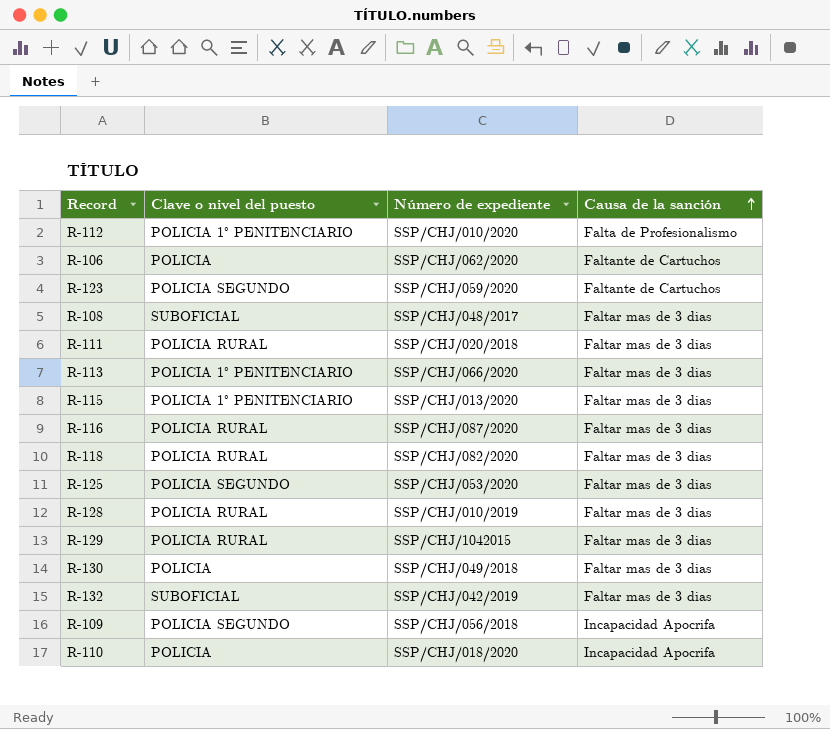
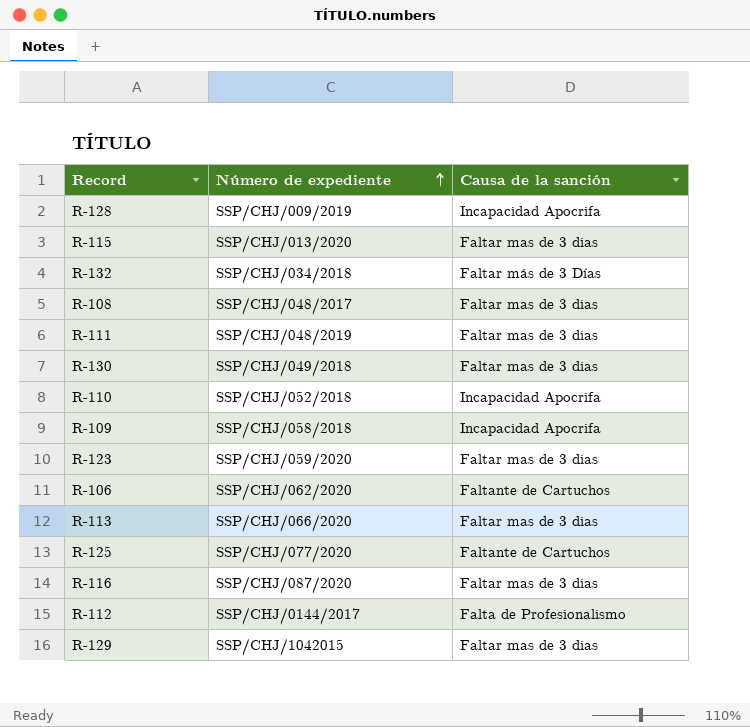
row order: Causa de la sanción ascending -> Número de expediente ascending
column Clave o nivel del puesto | position: 2 -> none
row R-118: POLICIA RURAL | SSP/CHJ/082/2020 | Faltar mas de 3 dias -> none
R-128 | Número de expediente: SSP/CHJ/010/2019 -> SSP/CHJ/009/2019
R-128 | Causa de la sanción: Faltar mas de 3 dias -> Incapacidad Apocrifa
R-132 | Número de expediente: SSP/CHJ/042/2019 -> SSP/CHJ/034/2018
R-132 | Causa de la sanción: Faltar mas de 3 dias -> Faltar más de 3 Días
R-111 | Número de expediente: SSP/CHJ/020/2018 -> SSP/CHJ/048/2019
R-110 | Número de expediente: SSP/CHJ/018/2020 -> SSP/CHJ/052/2018
R-109 | Número de expediente: SSP/CHJ/056/2018 -> SSP/CHJ/058/2018
R-123 | Causa de la sanción: Faltante de Cartuchos -> Faltar mas de 3 dias
R-125 | Número de expediente: SSP/CHJ/053/2020 -> SSP/CHJ/077/2020
R-125 | Causa de la sanción: Faltar mas de 3 dias -> Faltante de Cartuchos
R-112 | Número de expediente: SSP/CHJ/010/2020 -> SSP/CHJ/0144/2017

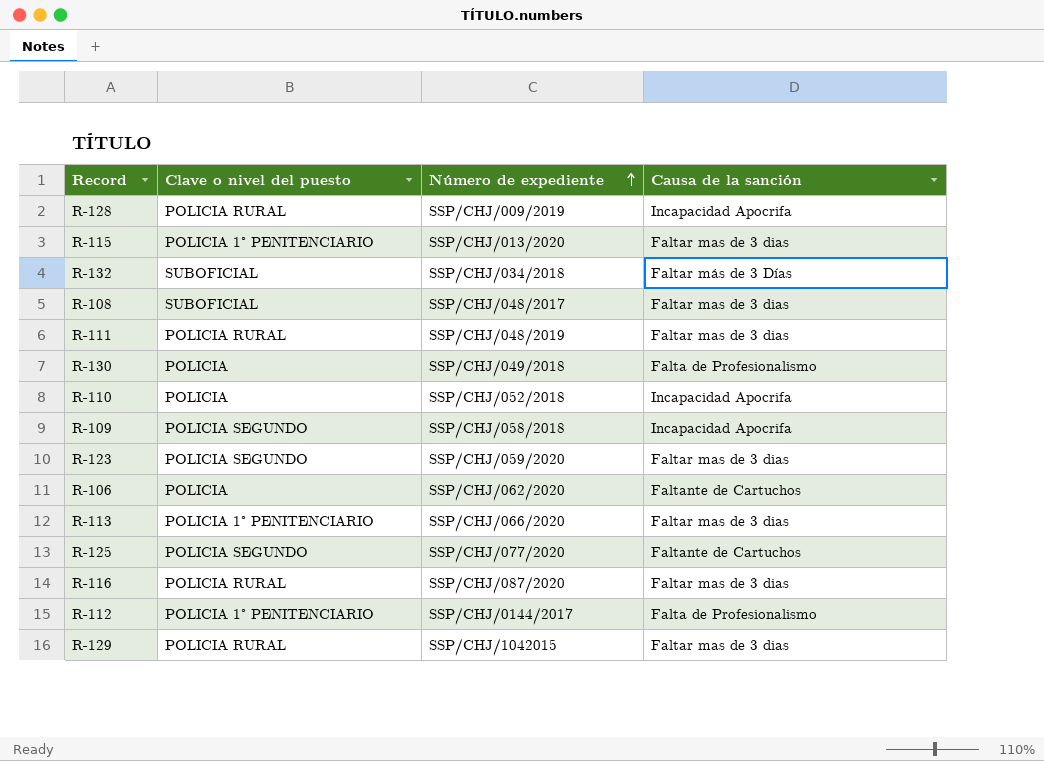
column Clave o nivel del puesto | position: none -> 2
R-130 | Causa de la sanción: Faltar mas de 3 dias -> Falta de Profesionalismo

